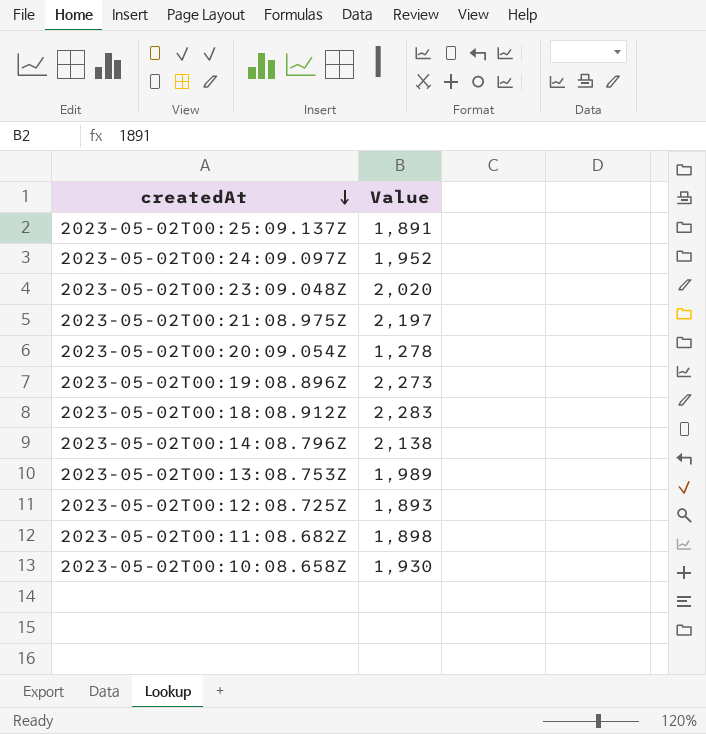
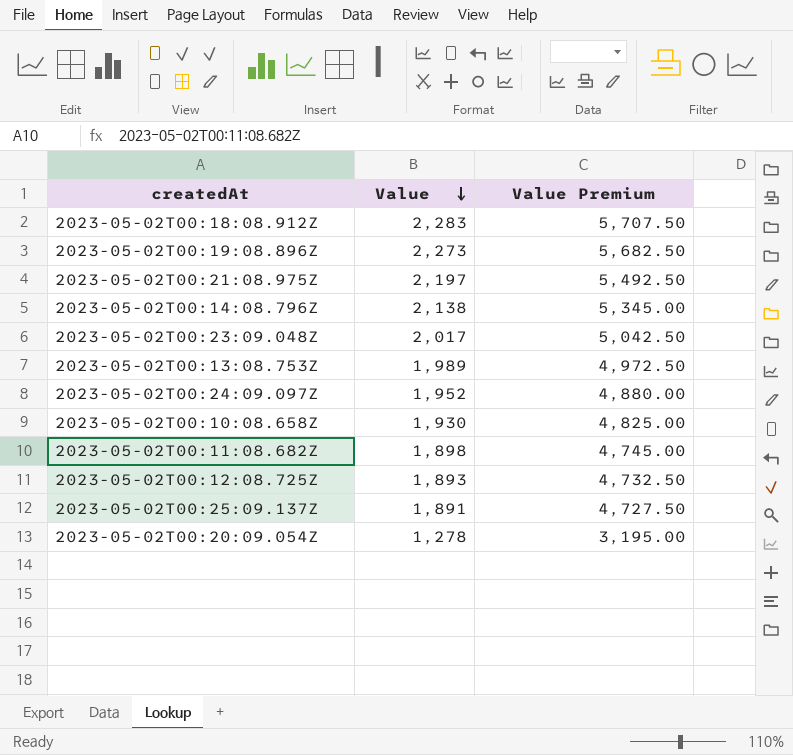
row order: createdAt descending -> Value descending
column Value Premium | formula: none -> [Value] * 2.5
2023-05-02T00:23:09.048Z | Value: 2,020 -> 2,017

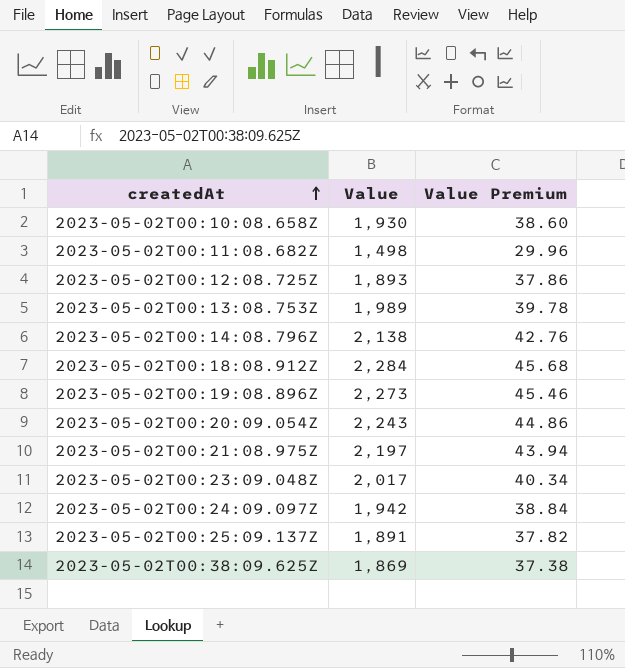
row order: Value descending -> createdAt ascending
column Value Premium | formula: [Value] * 2.5 -> [Value] * 0.02
2023-05-02T00:11:08.682Z | Value: 1,898 -> 1,498
2023-05-02T00:18:08.912Z | Value: 2,283 -> 2,284
2023-05-02T00:20:09.054Z | Value: 1,278 -> 2,243
2023-05-02T00:24:09.097Z | Value: 1,952 -> 1,942
row 2023-05-02T00:38:09.625Z: none -> 1,869 | 37.38

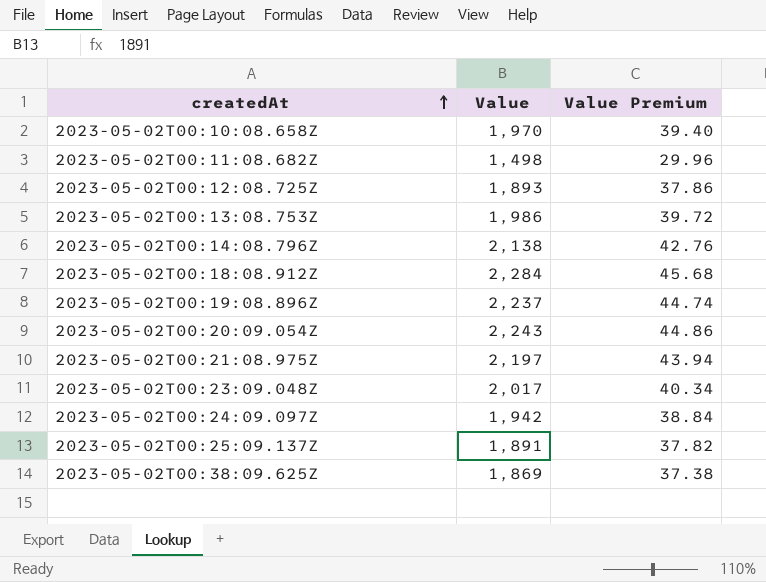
2023-05-02T00:10:08.658Z | Value: 1,930 -> 1,970
2023-05-02T00:10:08.658Z | Value Premium: 38.60 -> 39.40
2023-05-02T00:13:08.753Z | Value: 1,989 -> 1,986
2023-05-02T00:13:08.753Z | Value Premium: 39.78 -> 39.72
2023-05-02T00:19:08.896Z | Value: 2,273 -> 2,237
2023-05-02T00:19:08.896Z | Value Premium: 45.46 -> 44.74

